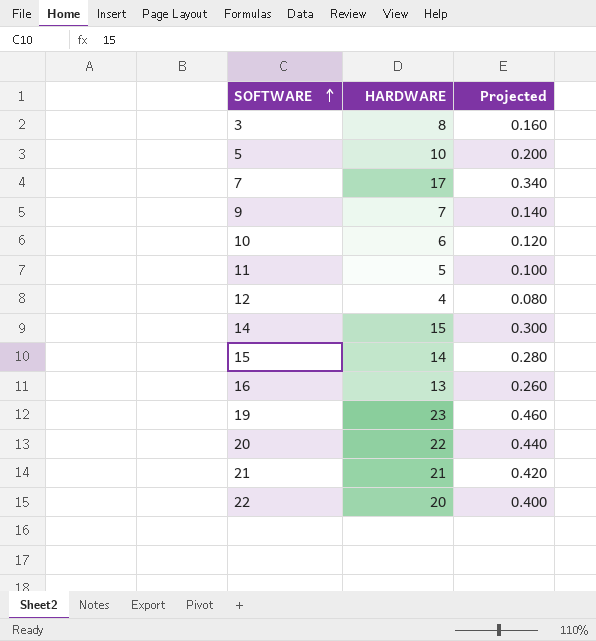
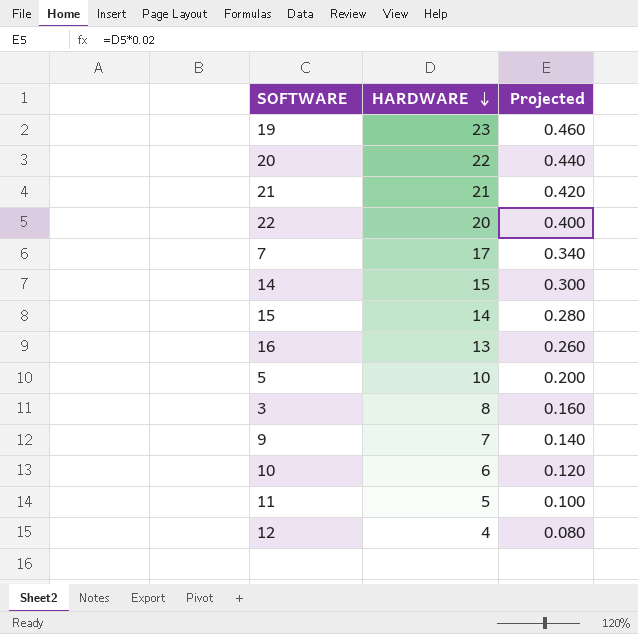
row order: SOFTWARE ascending -> HARDWARE descending

